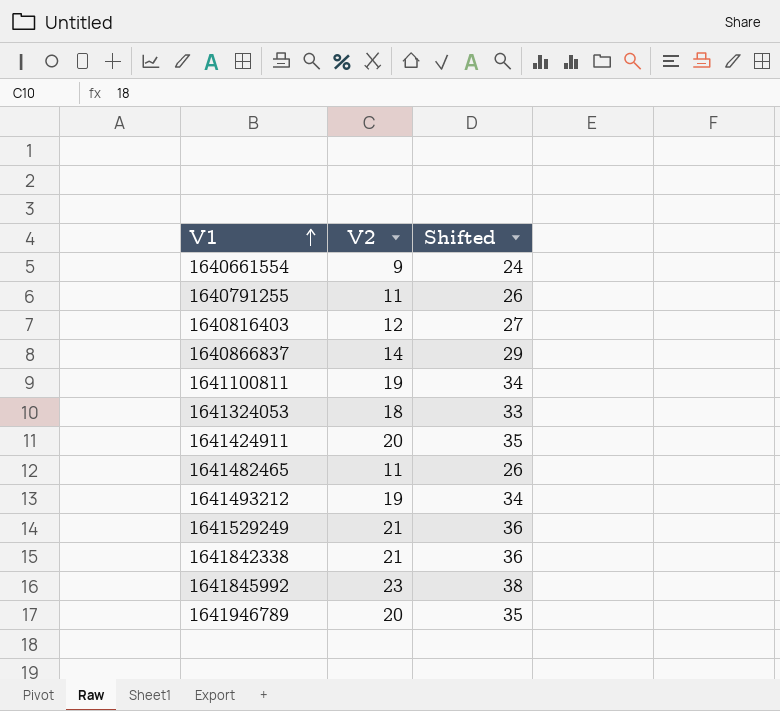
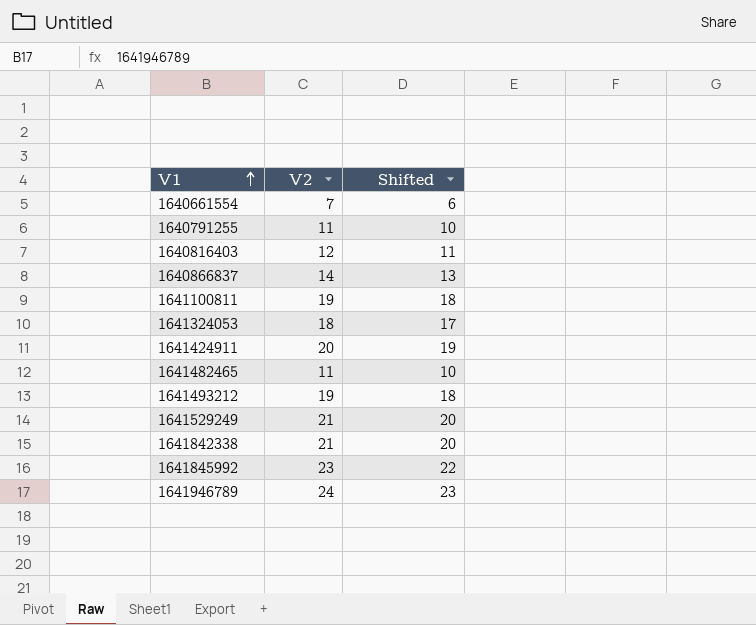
column Shifted | formula: [V2] + 15 -> [V2] - 1
1640661554 | V2: 9 -> 7
1641946789 | V2: 20 -> 24

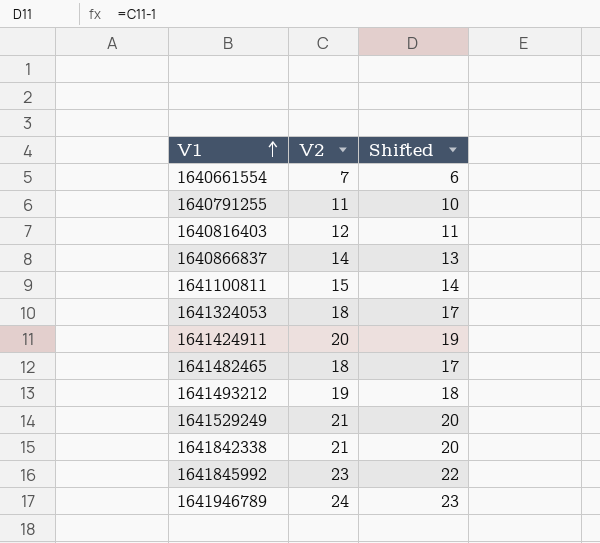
1641100811 | V2: 19 -> 15
1641100811 | Shifted: 18 -> 14
1641482465 | V2: 11 -> 18
1641482465 | Shifted: 10 -> 17

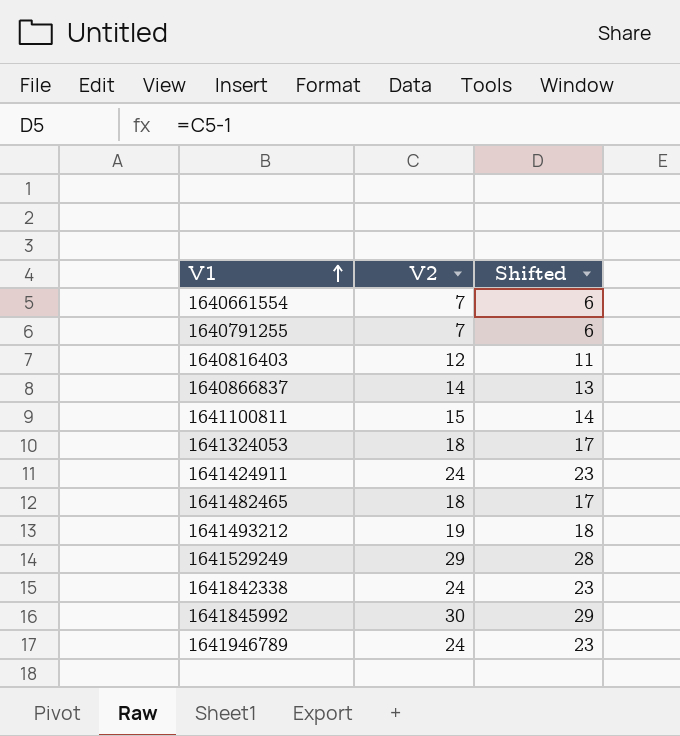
1640791255 | V2: 11 -> 7
1640791255 | Shifted: 10 -> 6
1641424911 | V2: 20 -> 24
1641424911 | Shifted: 19 -> 23
1641529249 | V2: 21 -> 29
1641529249 | Shifted: 20 -> 28
1641842338 | V2: 21 -> 24
1641842338 | Shifted: 20 -> 23
1641845992 | V2: 23 -> 30
1641845992 | Shifted: 22 -> 29

